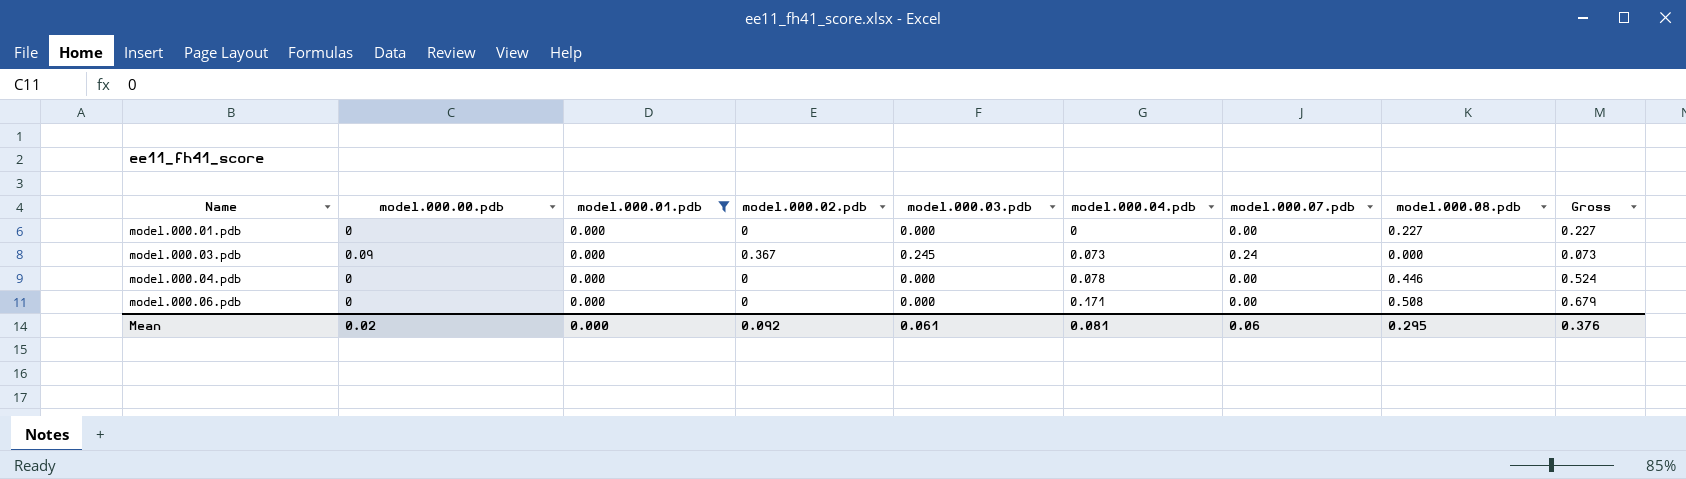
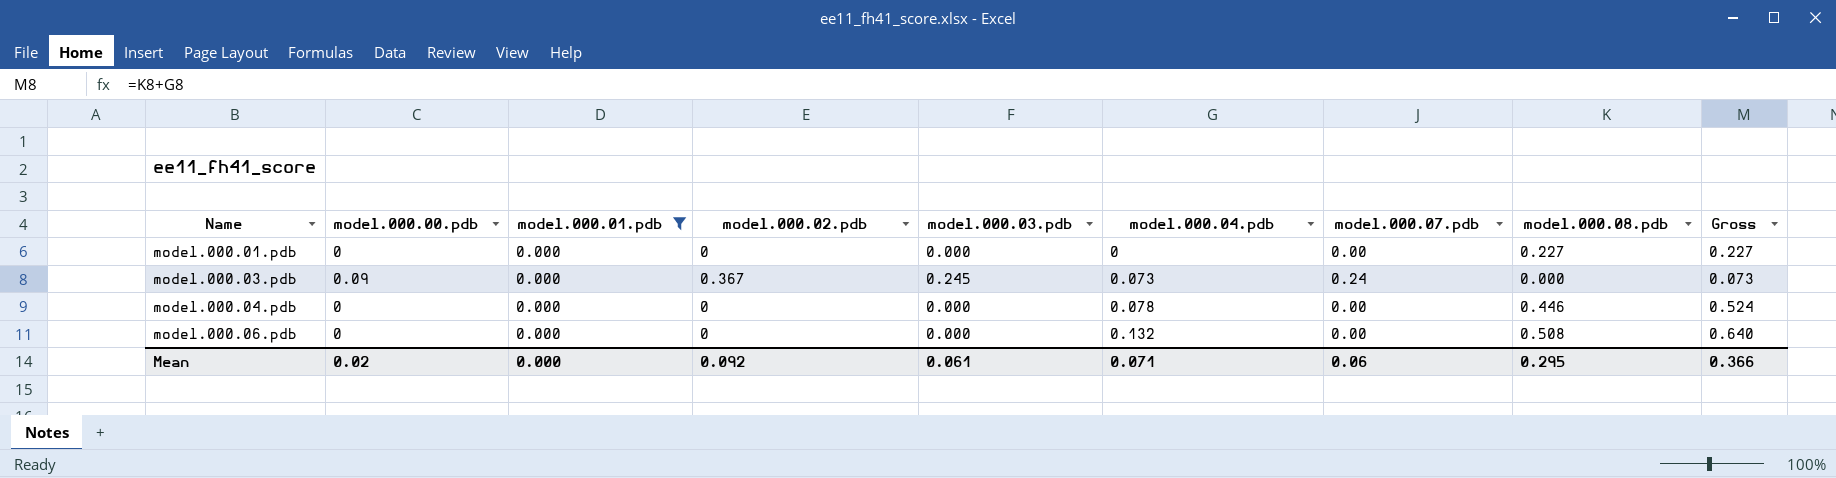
model.000.06.pdb | model.000.04.pdb: 0.171 -> 0.132
model.000.06.pdb | Gross: 0.679 -> 0.640
Mean | model.000.04.pdb: 0.081 -> 0.071
Mean | Gross: 0.376 -> 0.366

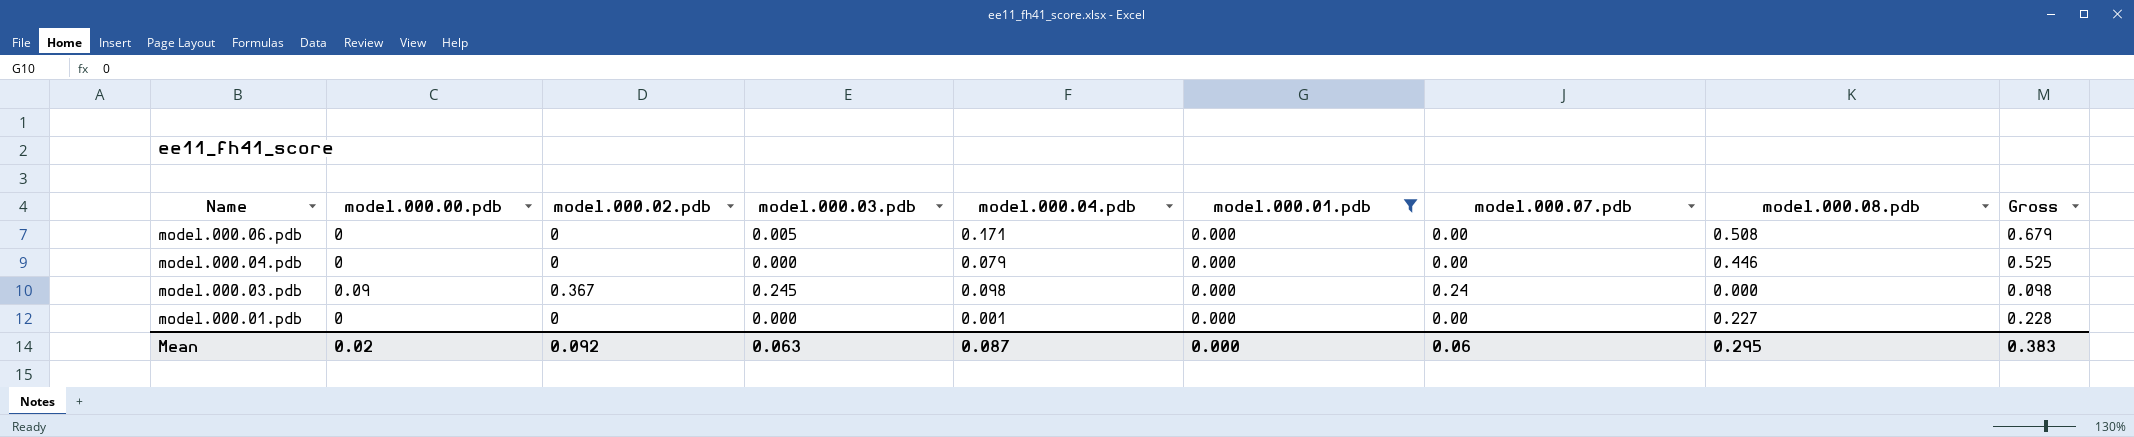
row order: Name ascending -> Name descending
column model.000.01.pdb | position: 3 -> 6
model.000.06.pdb | model.000.03.pdb: 0.000 -> 0.005
model.000.06.pdb | model.000.04.pdb: 0.132 -> 0.171
model.000.06.pdb | Gross: 0.640 -> 0.679
model.000.04.pdb | model.000.04.pdb: 0.078 -> 0.079
model.000.04.pdb | Gross: 0.524 -> 0.525
model.000.03.pdb | model.000.04.pdb: 0.073 -> 0.098
model.000.03.pdb | Gross: 0.073 -> 0.098
model.000.01.pdb | model.000.04.pdb: 0 -> 0.001
model.000.01.pdb | Gross: 0.227 -> 0.228
Mean | model.000.03.pdb: 0.061 -> 0.063
Mean | model.000.04.pdb: 0.071 -> 0.087
Mean | Gross: 0.366 -> 0.383

